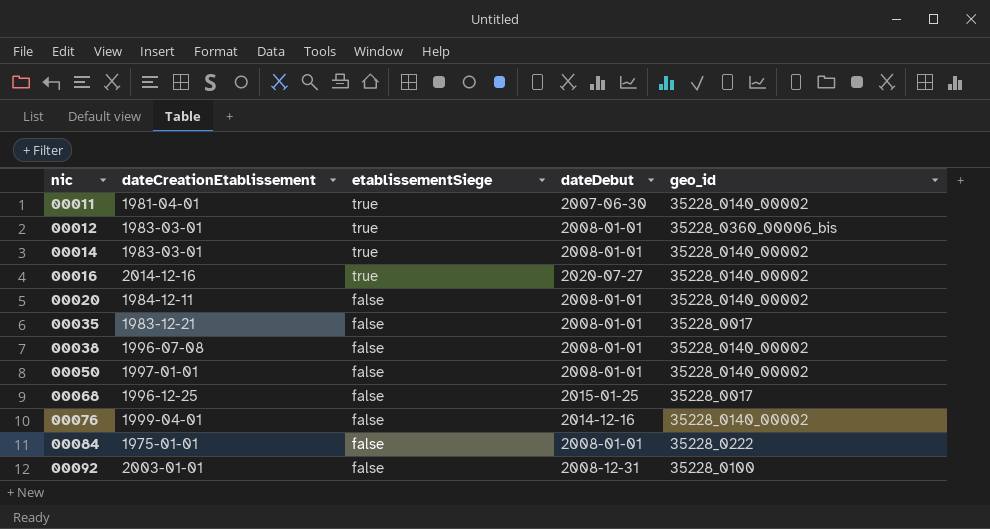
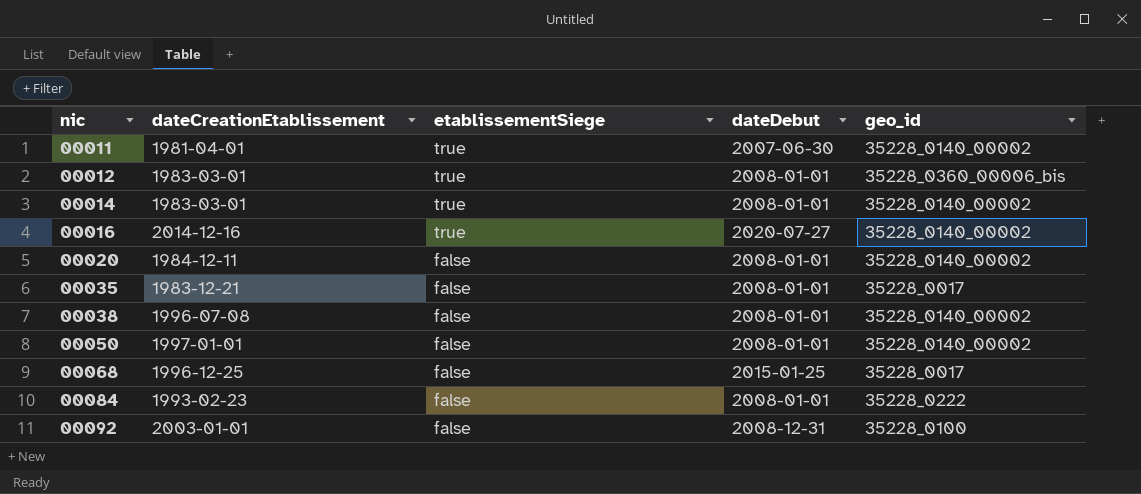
row 00076: 1999-04-01 | false | 2014-12-16 | 35228_0140_00002 -> none
00084 | dateCreationEtablissement: 1975-01-01 -> 1993-02-23

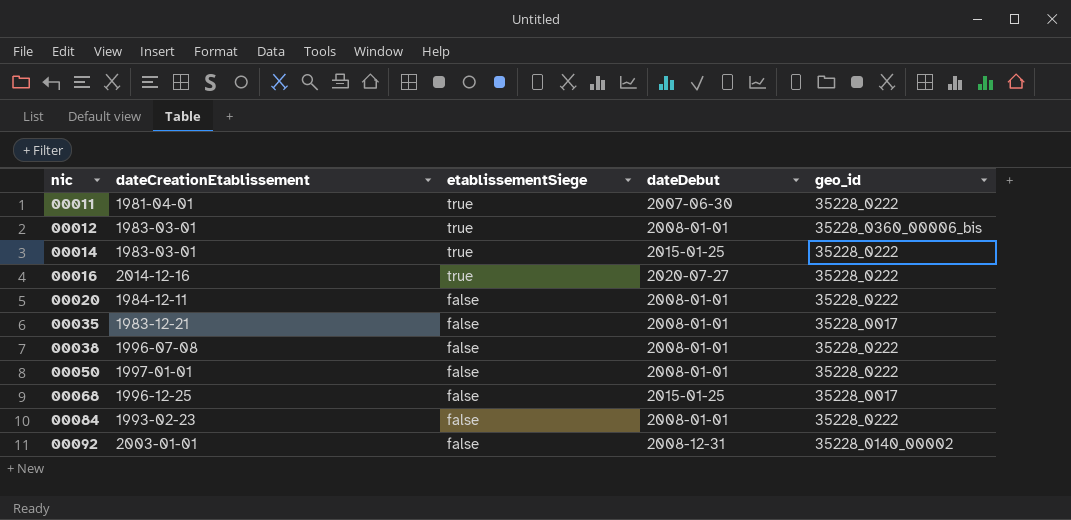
00011 | geo_id: 35228_0140_00002 -> 35228_0222
00014 | dateDebut: 2008-01-01 -> 2015-01-25
00014 | geo_id: 35228_0140_00002 -> 35228_0222
00016 | geo_id: 35228_0140_00002 -> 35228_0222
00020 | geo_id: 35228_0140_00002 -> 35228_0222
00038 | geo_id: 35228_0140_00002 -> 35228_0222
00050 | geo_id: 35228_0140_00002 -> 35228_0222
00092 | geo_id: 35228_0100 -> 35228_0140_00002

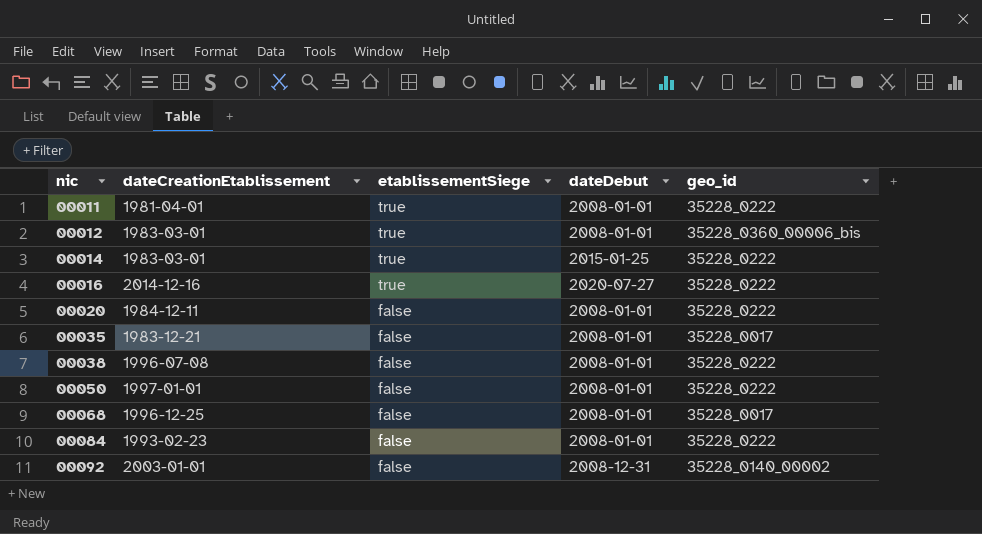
00011 | dateDebut: 2007-06-30 -> 2008-01-01
00068 | dateDebut: 2015-01-25 -> 2008-01-01

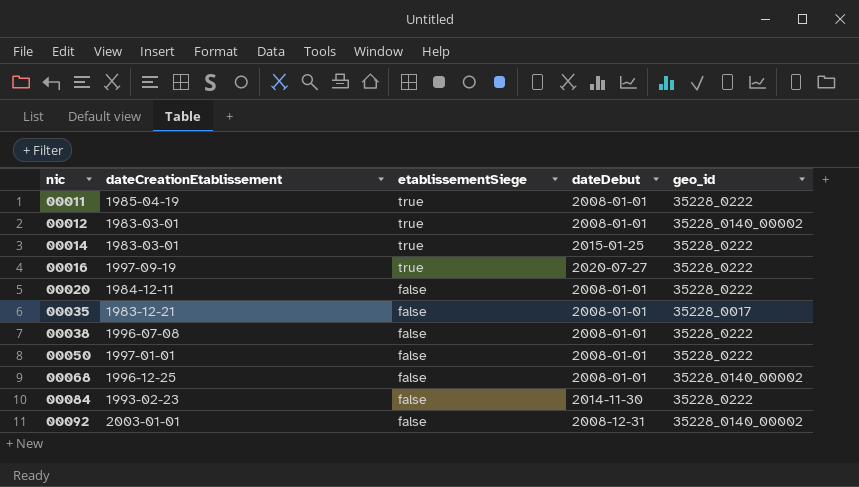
00011 | dateCreationEtablissement: 1981-04-01 -> 1985-04-19
00012 | geo_id: 35228_0360_00006_bis -> 35228_0140_00002
00016 | dateCreationEtablissement: 2014-12-16 -> 1997-09-19
00068 | geo_id: 35228_0017 -> 35228_0140_00002
00084 | dateDebut: 2008-01-01 -> 2014-11-30

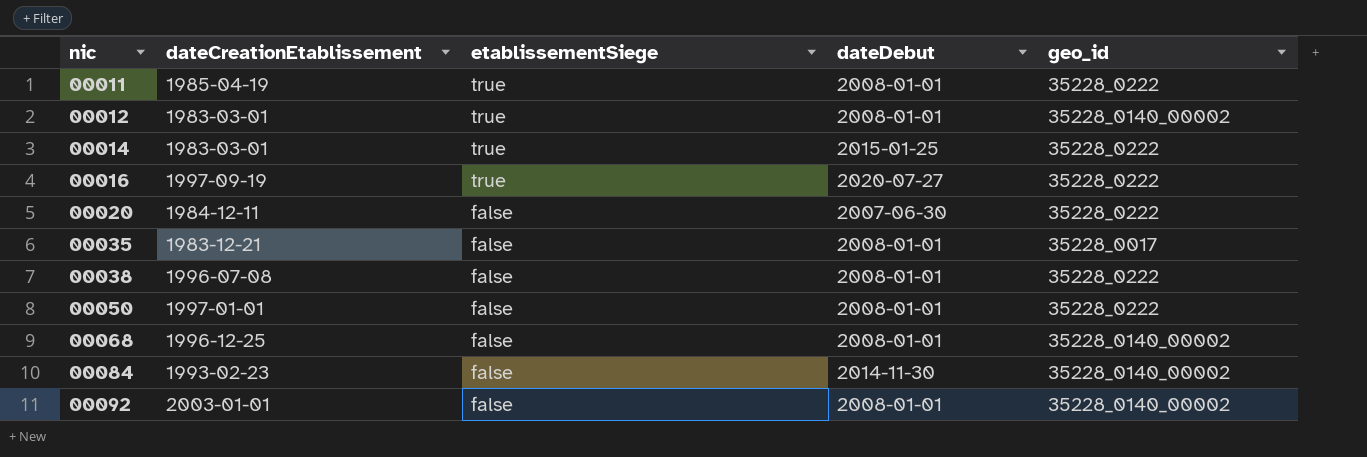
00020 | dateDebut: 2008-01-01 -> 2007-06-30
00084 | geo_id: 35228_0222 -> 35228_0140_00002
00092 | dateDebut: 2008-12-31 -> 2008-01-01

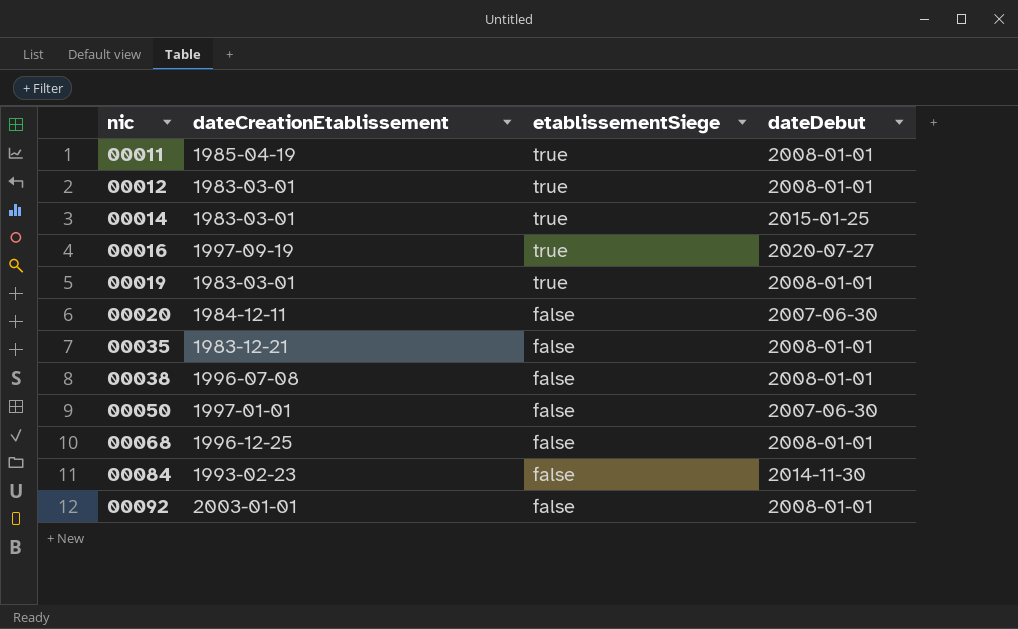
column geo_id | position: 5 -> none
row 00019: none -> 1983-03-01 | true | 2008-01-01
00050 | dateDebut: 2008-01-01 -> 2007-06-30

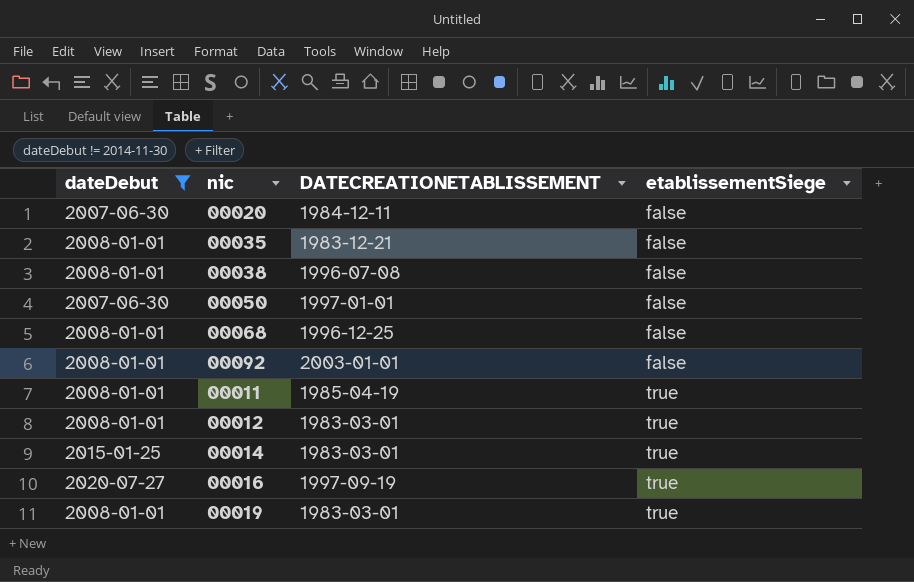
filter: none -> dateDebut != 2014-11-30
row order: nic ascending -> etablissementSiege ascending
column dateDebut | position: 4 -> 1
column name: dateCreationEtablissement -> DATECREATIONETABLISSEMENT

